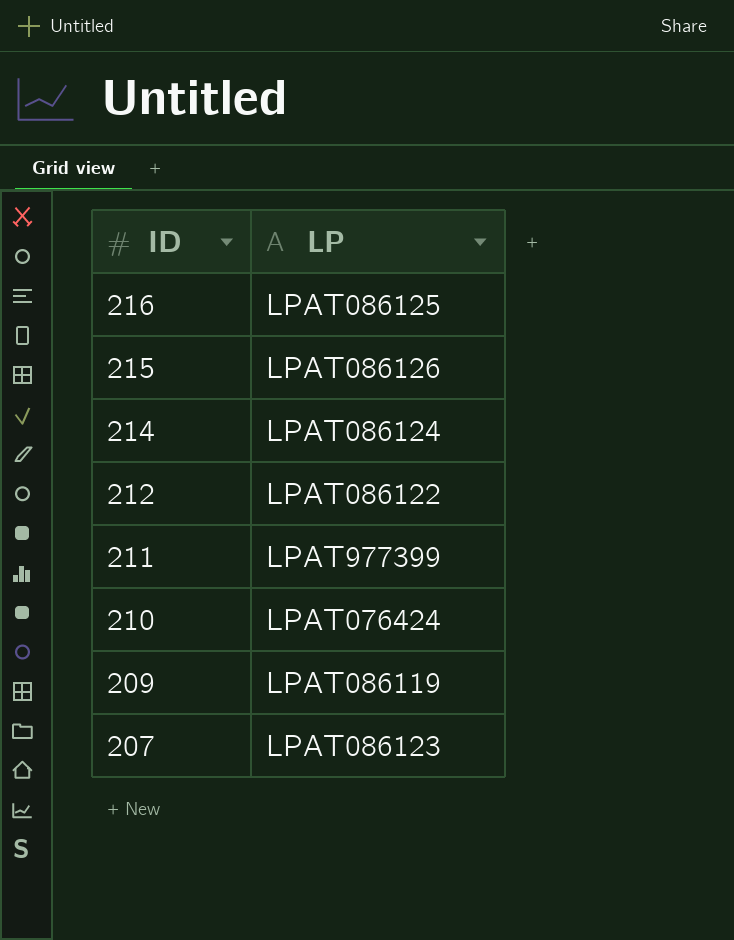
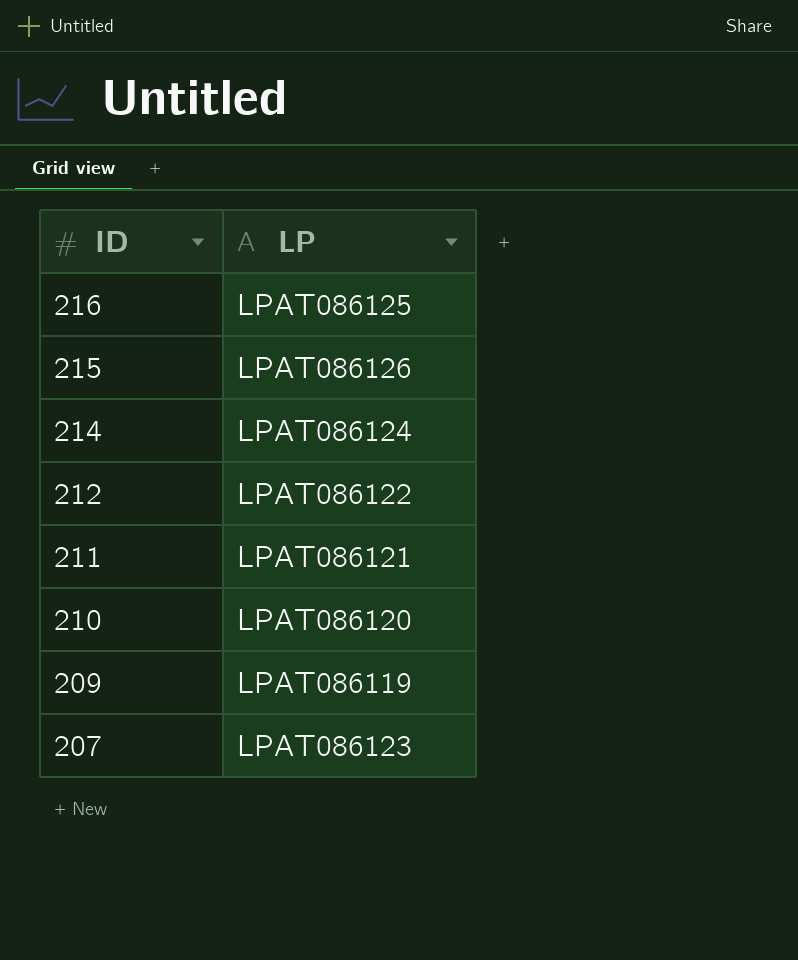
211 | LP: LPAT977399 -> LPAT086121
210 | LP: LPAT076424 -> LPAT086120

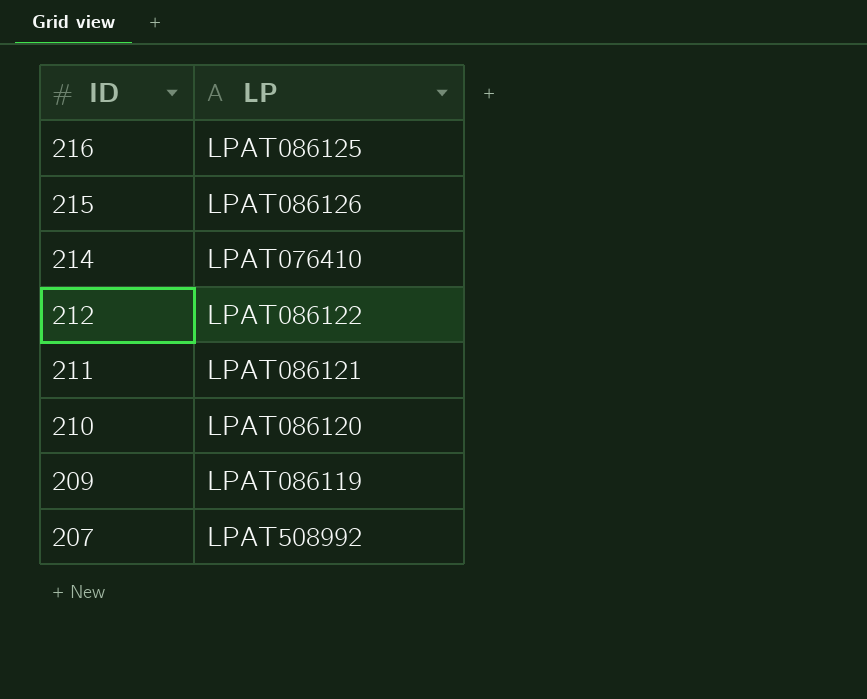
214 | LP: LPAT086124 -> LPAT076410
207 | LP: LPAT086123 -> LPAT508992

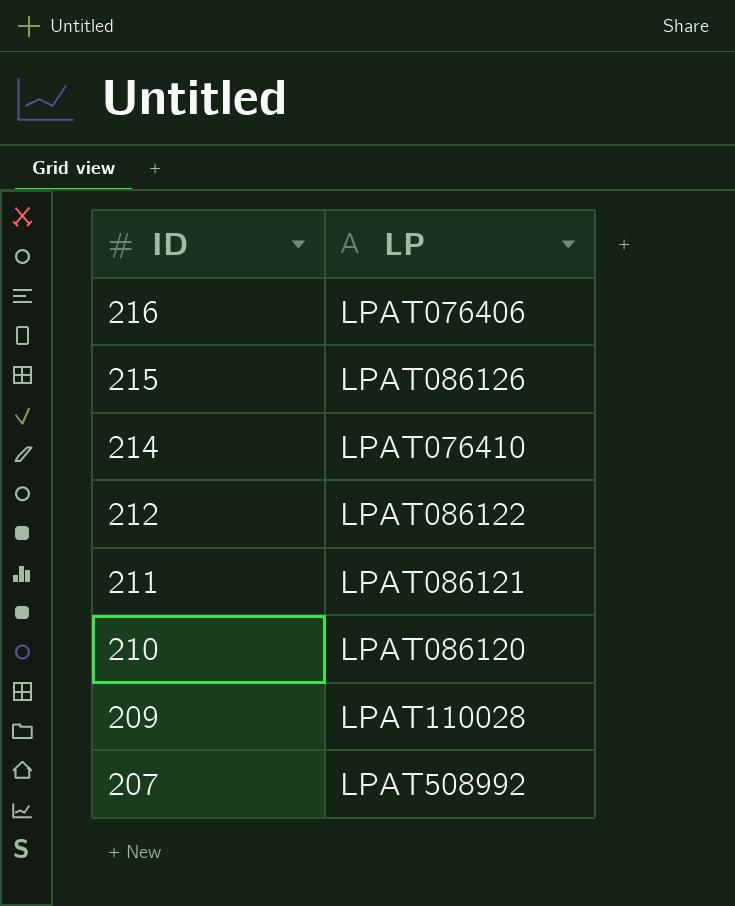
216 | LP: LPAT086125 -> LPAT076406
209 | LP: LPAT086119 -> LPAT110028

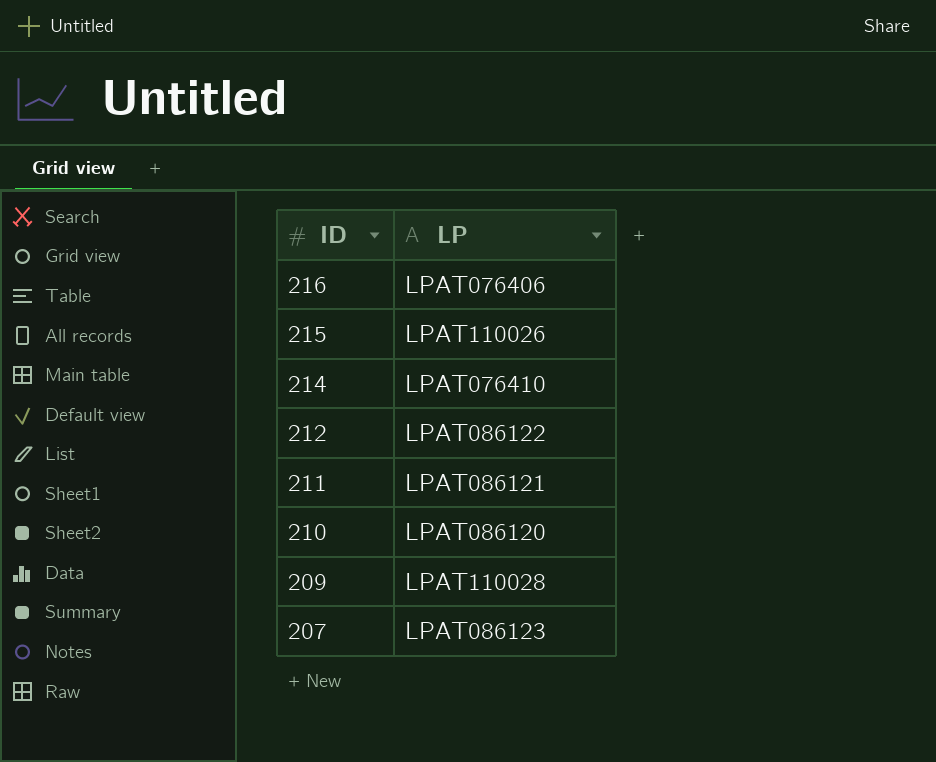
215 | LP: LPAT086126 -> LPAT110026
207 | LP: LPAT508992 -> LPAT086123

